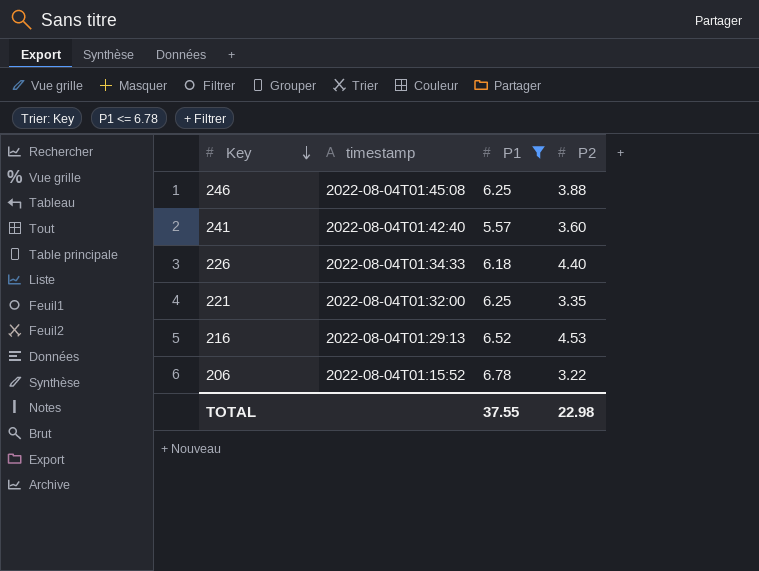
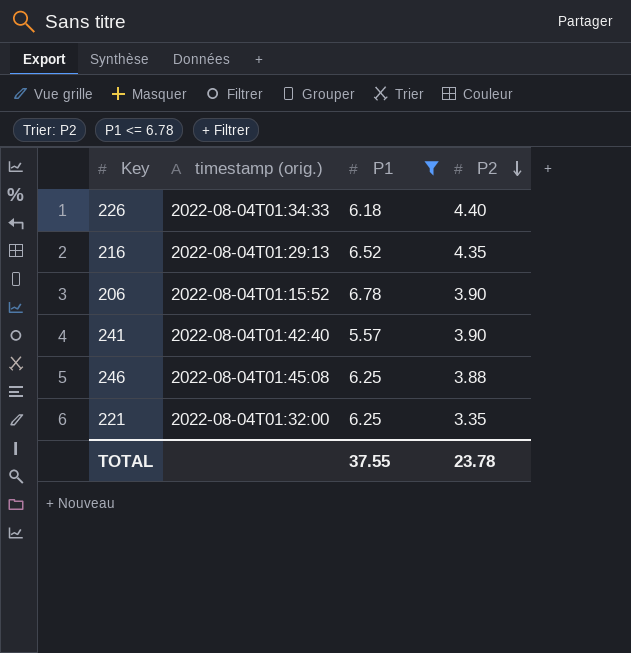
row order: Key descending -> P2 descending
column name: timestamp -> timestamp (orig.)
216 | P2: 4.53 -> 4.35
206 | P2: 3.22 -> 3.90
241 | P2: 3.60 -> 3.90
TOTAL | P2: 22.98 -> 23.78

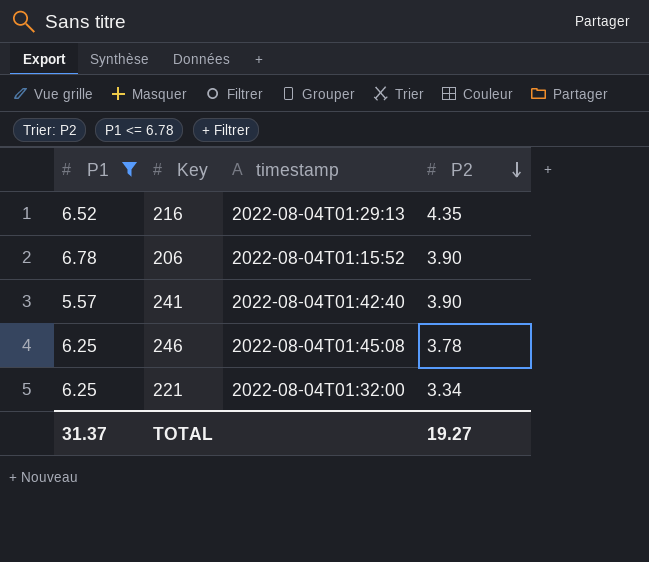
column P1 | position: 3 -> 1
column name: timestamp (orig.) -> timestamp
row 226: 2022-08-04T01:34:33 | 6.18 | 4.40 -> none
246 | P2: 3.88 -> 3.78
221 | P2: 3.35 -> 3.34
TOTAL | P1: 37.55 -> 31.37
TOTAL | P2: 23.78 -> 19.27

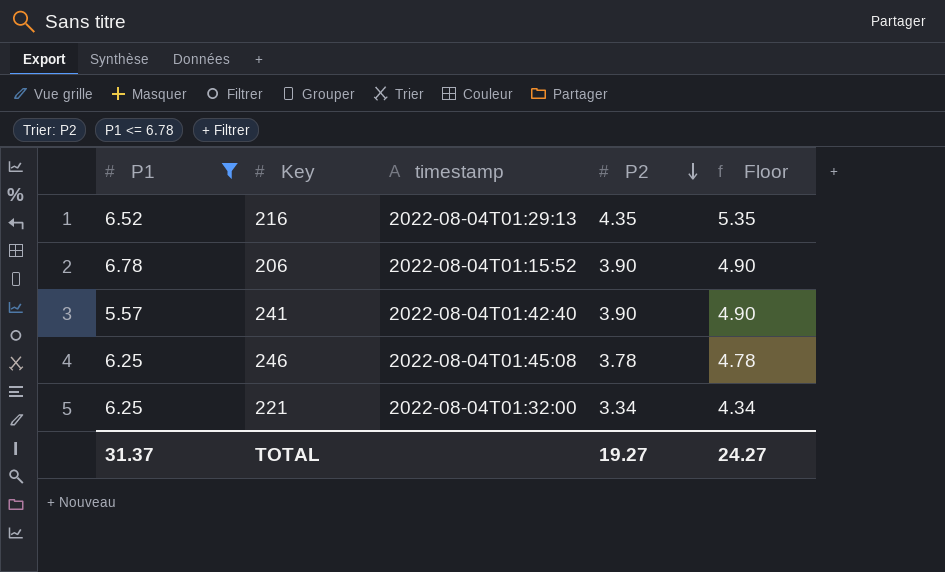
column Floor | formula: none -> [P2] + 1

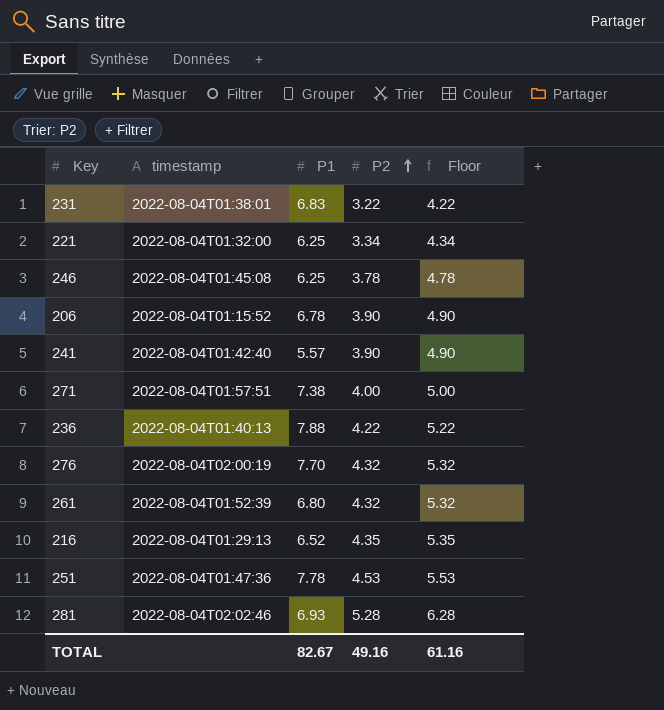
filter: P1 <= 6.78 -> none
row order: P2 descending -> P2 ascending
column P1 | position: 1 -> 3
TOTAL | P1: 31.37 -> 82.67
TOTAL | P2: 19.27 -> 49.16
TOTAL | Floor: 24.27 -> 61.16

